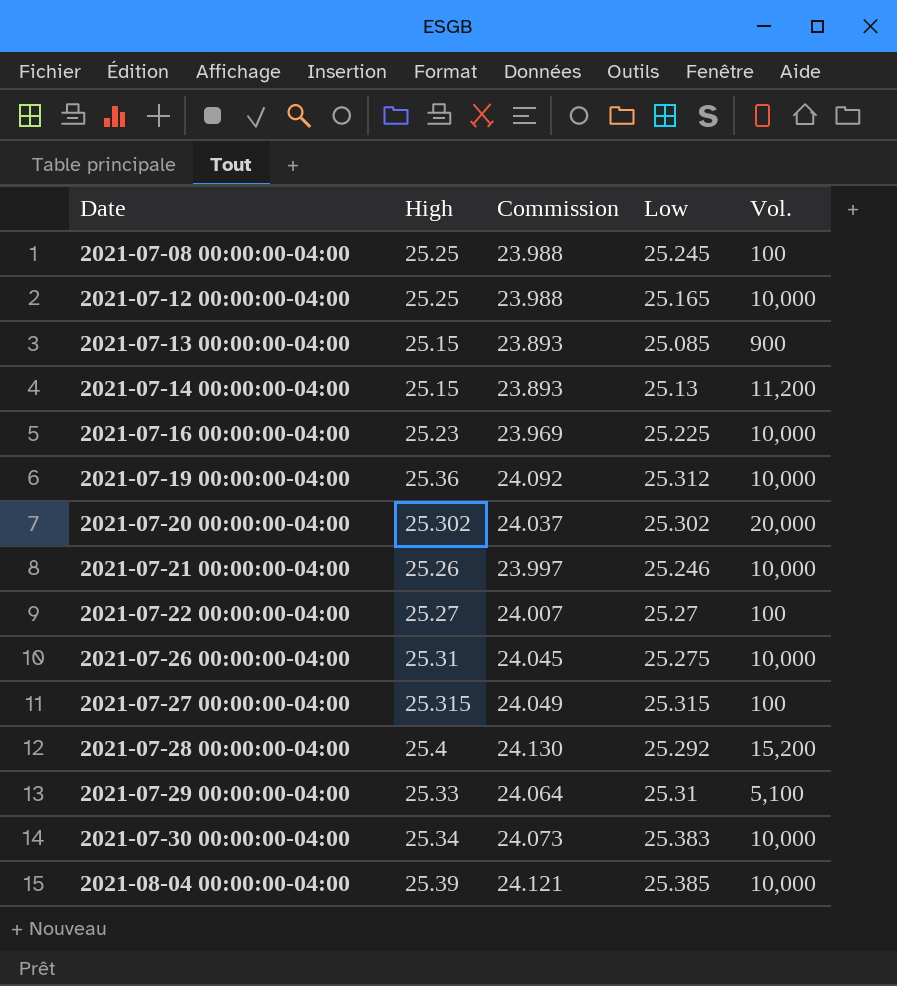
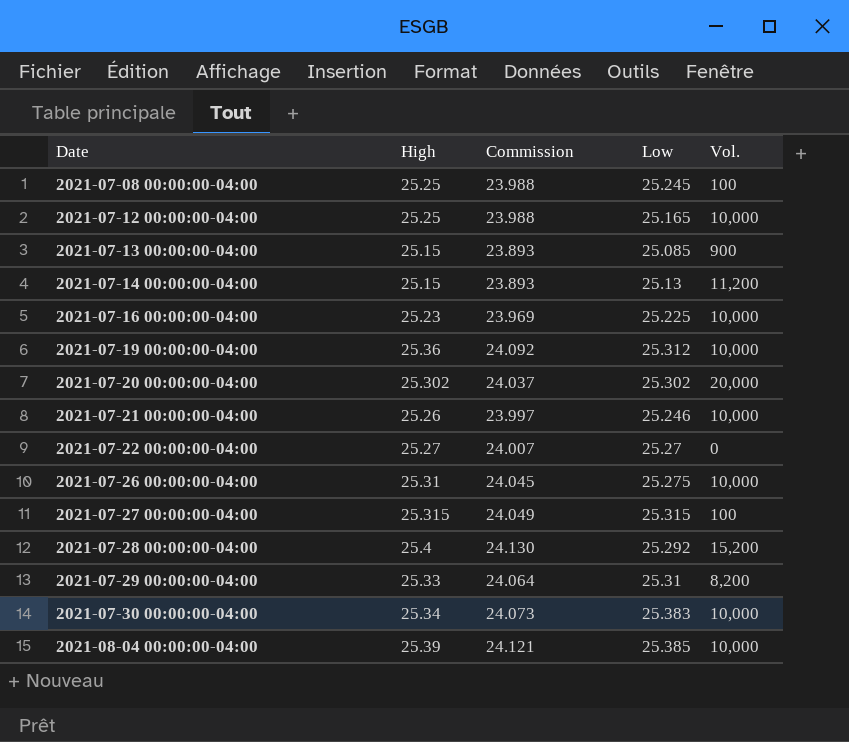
2021-07-22 00:00:00-04:00 | Vol.: 100 -> 0
2021-07-29 00:00:00-04:00 | Vol.: 5,100 -> 8,200

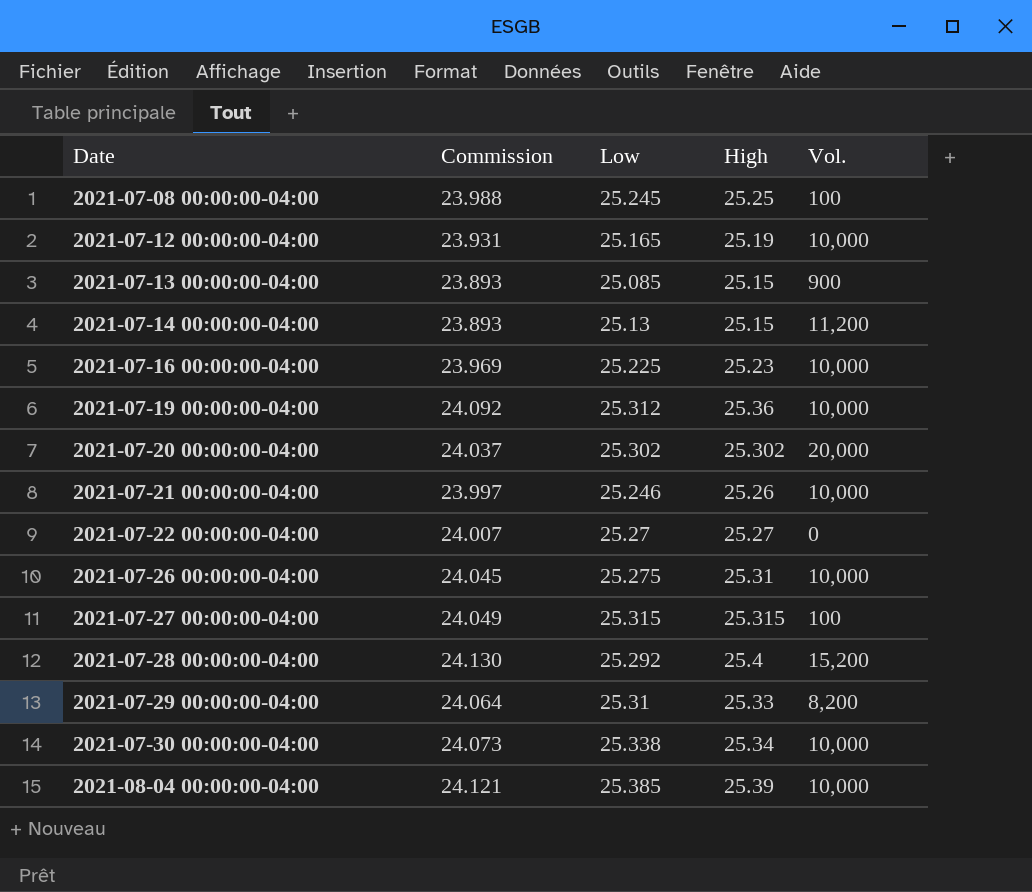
column High | position: 2 -> 4
2021-07-12 00:00:00-04:00 | Commission: 23.988 -> 23.931
2021-07-12 00:00:00-04:00 | High: 25.25 -> 25.19
2021-07-30 00:00:00-04:00 | Low: 25.383 -> 25.338

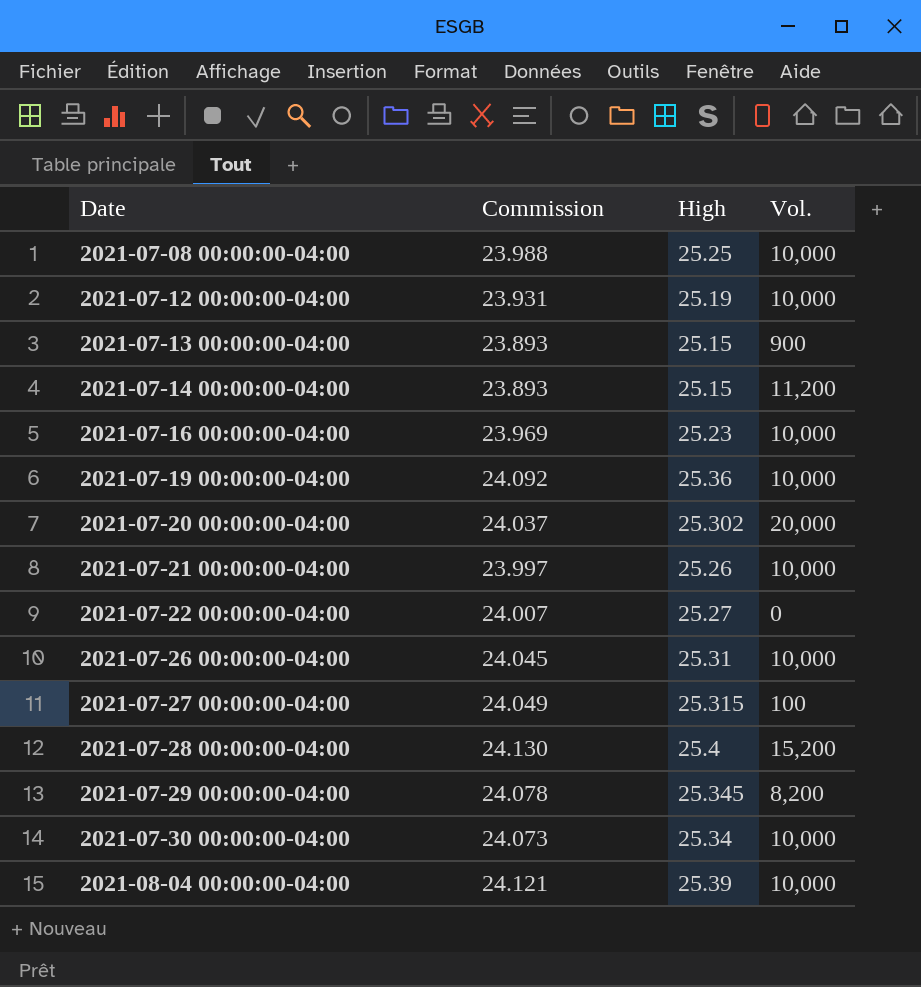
column Low | position: 3 -> none
2021-07-08 00:00:00-04:00 | Vol.: 100 -> 10,000
2021-07-29 00:00:00-04:00 | Commission: 24.064 -> 24.078
2021-07-29 00:00:00-04:00 | High: 25.33 -> 25.345

